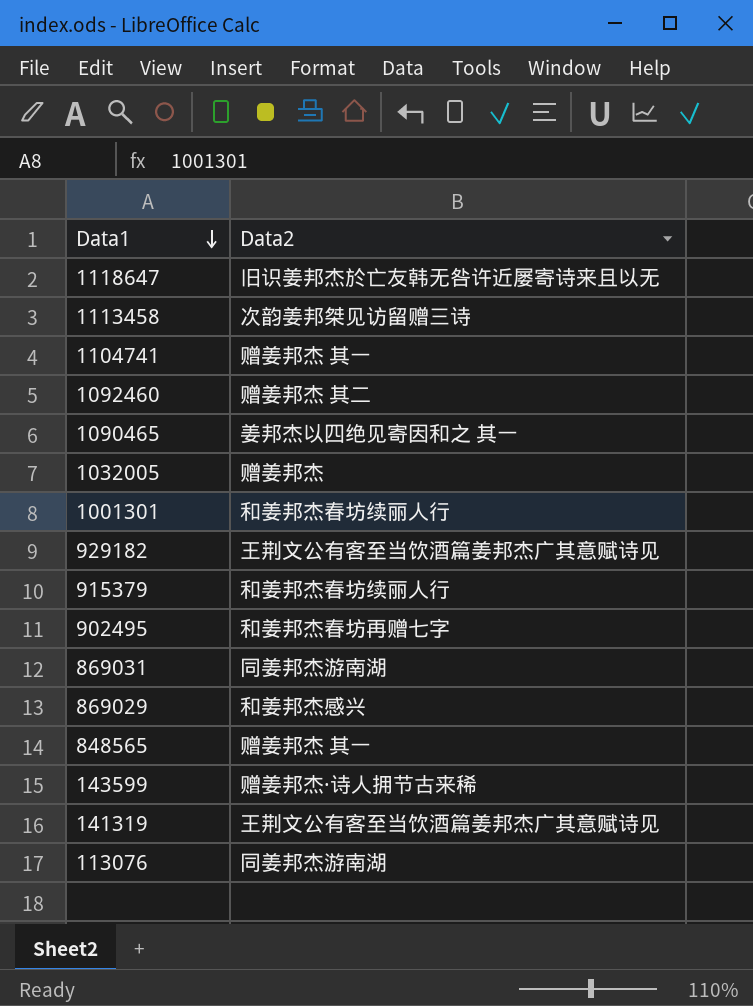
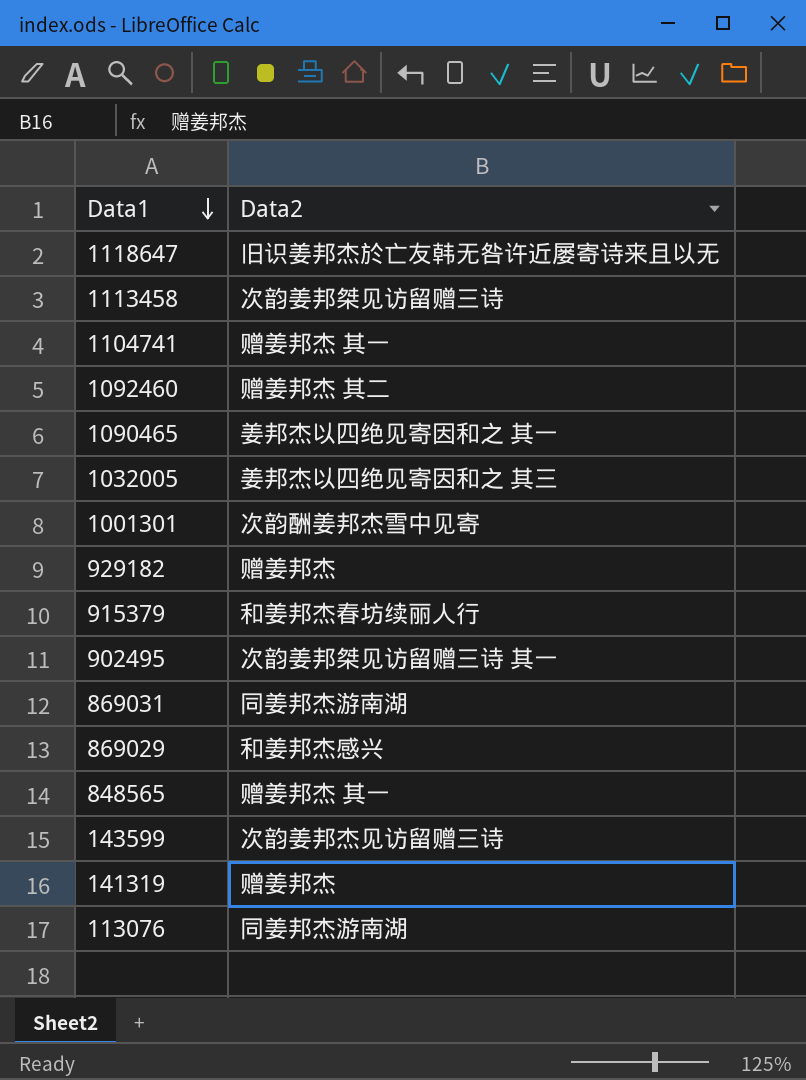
1032005 | Data2: 赠姜邦杰 -> 姜邦杰以四绝见寄因和之 其三
1001301 | Data2: 和姜邦杰春坊续丽人行 -> 次韵酬姜邦杰雪中见寄
929182 | Data2: 王荆文公有客至当饮酒篇姜邦杰广其意赋诗见 -> 赠姜邦杰
902495 | Data2: 和姜邦杰春坊再赠七字 -> 次韵姜邦桀见访留赠三诗 其一
143599 | Data2: 赠姜邦杰·诗人拥节古来稀 -> 次韵姜邦杰见访留赠三诗
141319 | Data2: 王荆文公有客至当饮酒篇姜邦杰广其意赋诗见 -> 赠姜邦杰

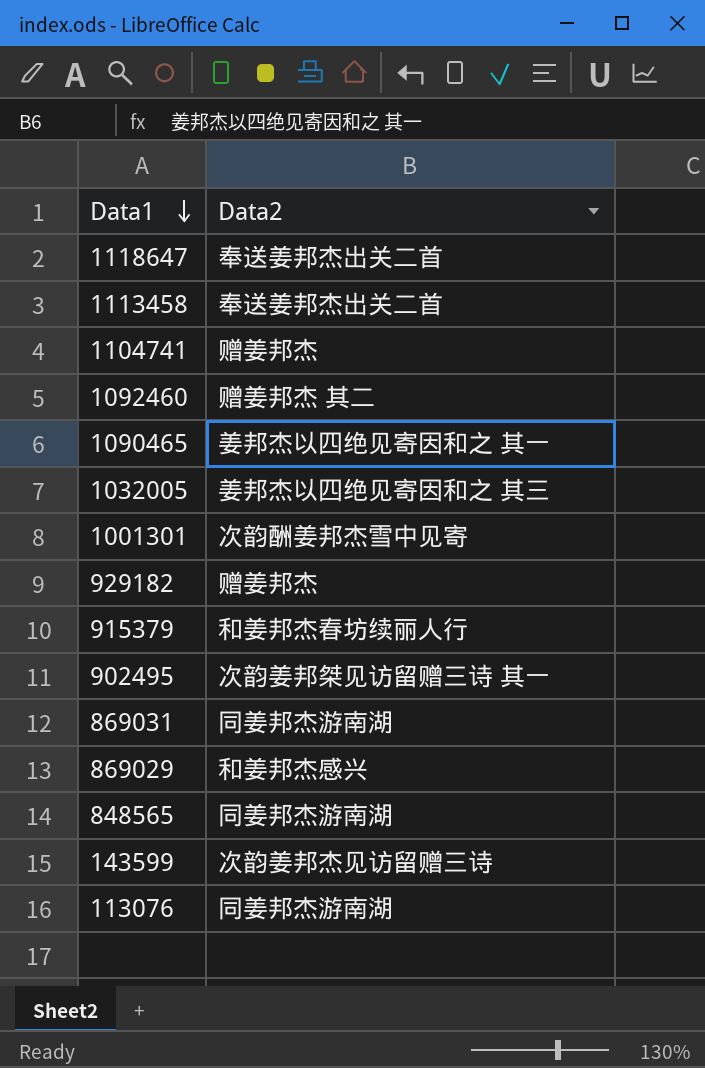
row 141319: 赠姜邦杰 -> none
1118647 | Data2: 旧识姜邦杰於亡友韩无咎许近屡寄诗来且以无 -> 奉送姜邦杰出关二首
1113458 | Data2: 次韵姜邦桀见访留赠三诗 -> 奉送姜邦杰出关二首
1104741 | Data2: 赠姜邦杰 其一 -> 赠姜邦杰
848565 | Data2: 赠姜邦杰 其一 -> 同姜邦杰游南湖

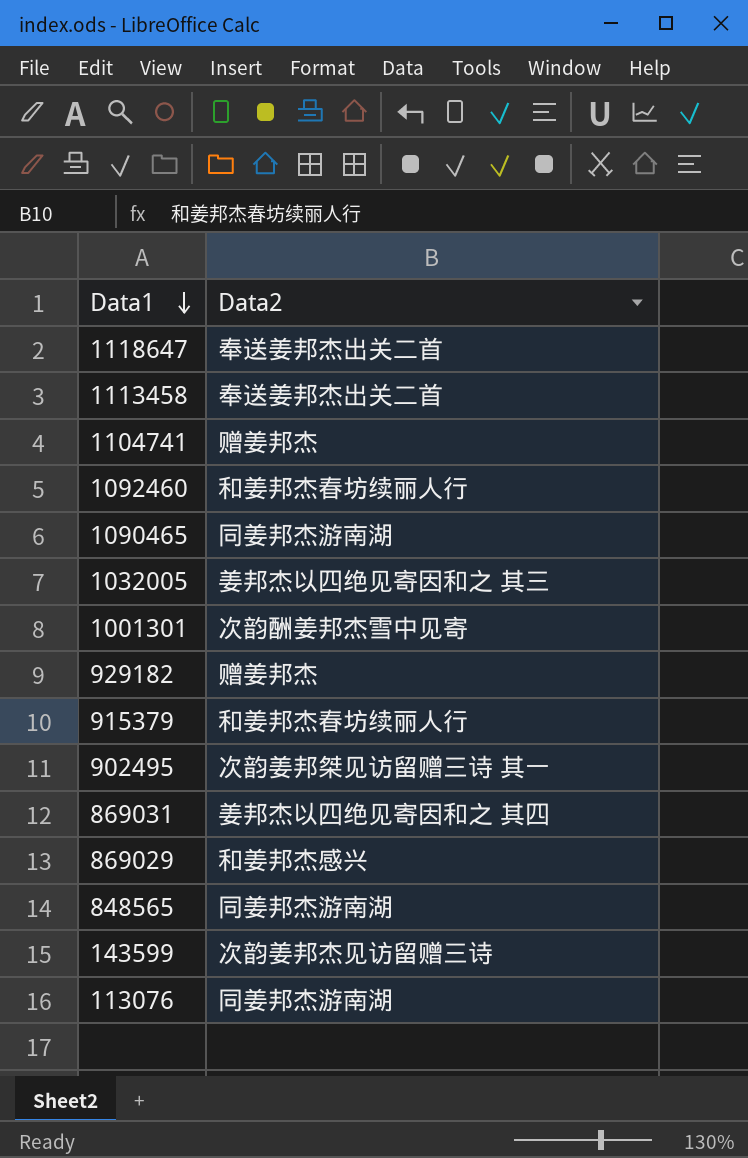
1092460 | Data2: 赠姜邦杰 其二 -> 和姜邦杰春坊续丽人行
1090465 | Data2: 姜邦杰以四绝见寄因和之 其一 -> 同姜邦杰游南湖
869031 | Data2: 同姜邦杰游南湖 -> 姜邦杰以四绝见寄因和之 其四

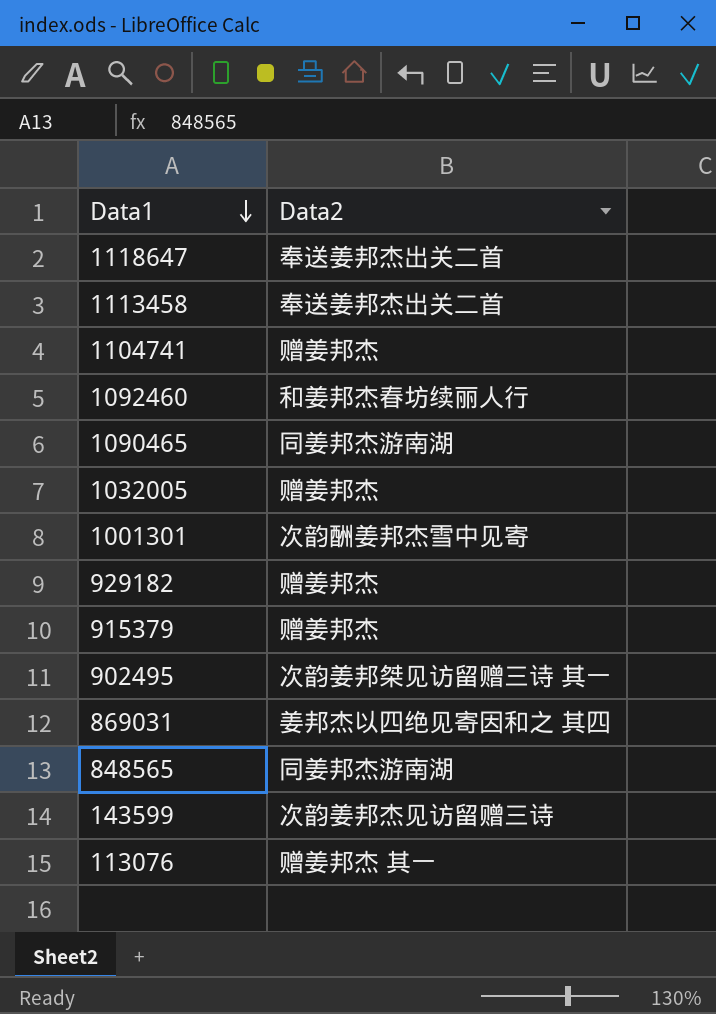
row 869029: 和姜邦杰感兴 -> none
1032005 | Data2: 姜邦杰以四绝见寄因和之 其三 -> 赠姜邦杰
915379 | Data2: 和姜邦杰春坊续丽人行 -> 赠姜邦杰
113076 | Data2: 同姜邦杰游南湖 -> 赠姜邦杰 其一

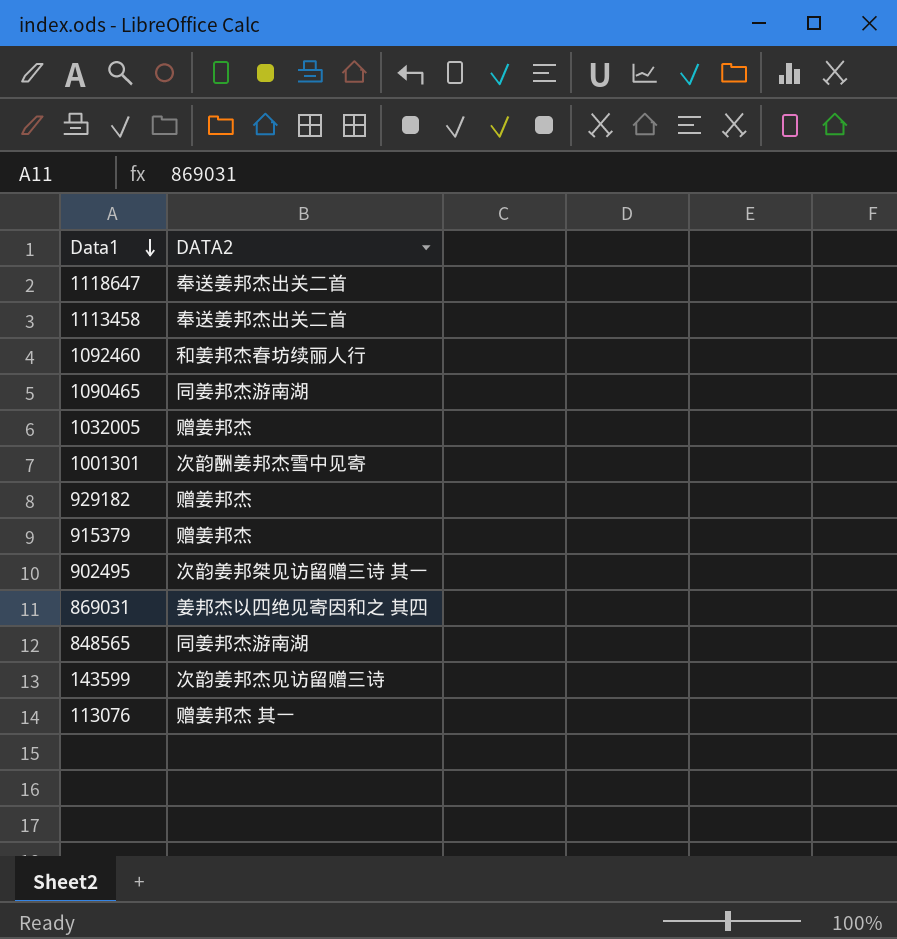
column name: Data2 -> DATA2
row 1104741: 赠姜邦杰 -> none

